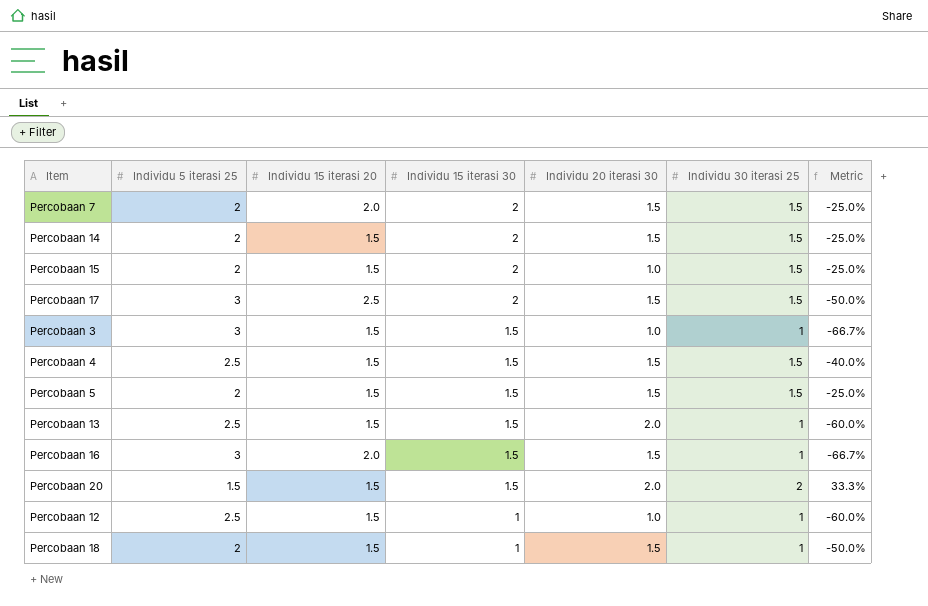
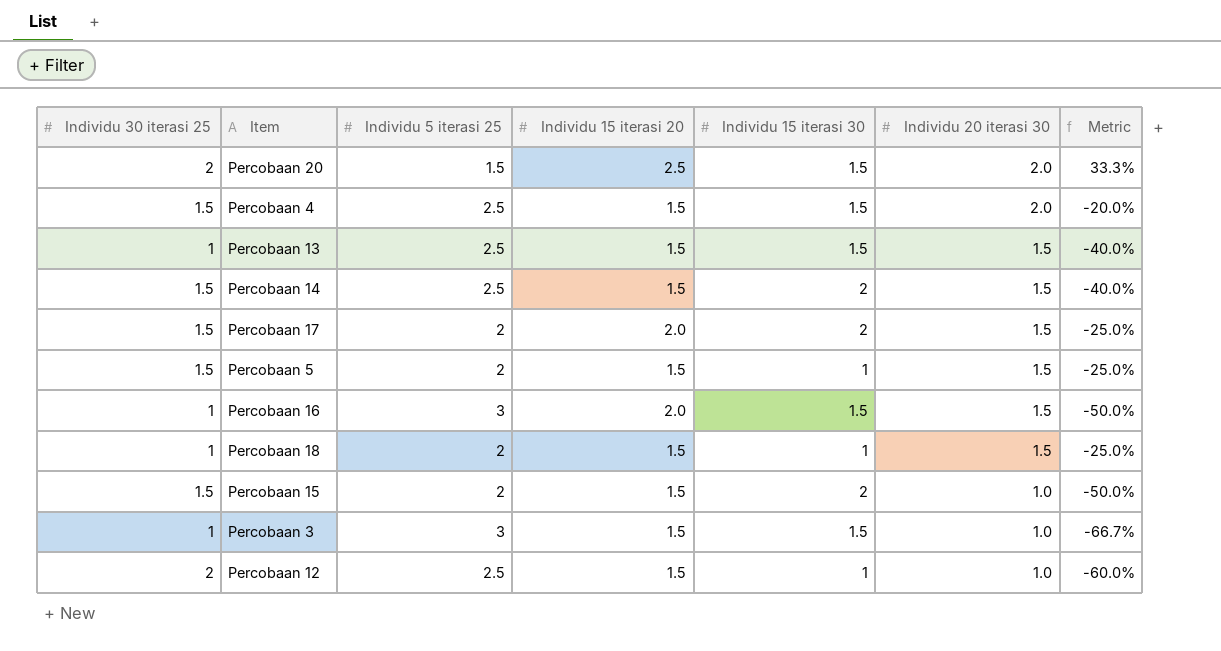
row order: Individu 15 iterasi 30 descending -> Individu 20 iterasi 30 descending
column Individu 30 iterasi 25 | position: 6 -> 1
column Metric | formula: ([Individu 30 iterasi 25] - [Individu 5 iterasi 25]) / [Individu 5 iterasi 25] -> ([Individu 20 iterasi 30] - [Individu 5 iterasi 25]) / [Individu 5 iterasi 25]
row Percobaan 7: 2 | 2.0 | 2 | 1.5 | 1.5 | -25.0% -> none
Percobaan 20 | Individu 15 iterasi 20: 1.5 -> 2.5
Percobaan 4 | Individu 20 iterasi 30: 1.5 -> 2.0
Percobaan 13 | Individu 20 iterasi 30: 2.0 -> 1.5
Percobaan 14 | Individu 5 iterasi 25: 2 -> 2.5
Percobaan 17 | Individu 5 iterasi 25: 3 -> 2
Percobaan 17 | Individu 15 iterasi 20: 2.5 -> 2.0
Percobaan 5 | Individu 15 iterasi 30: 1.5 -> 1
Percobaan 12 | Individu 30 iterasi 25: 1 -> 2

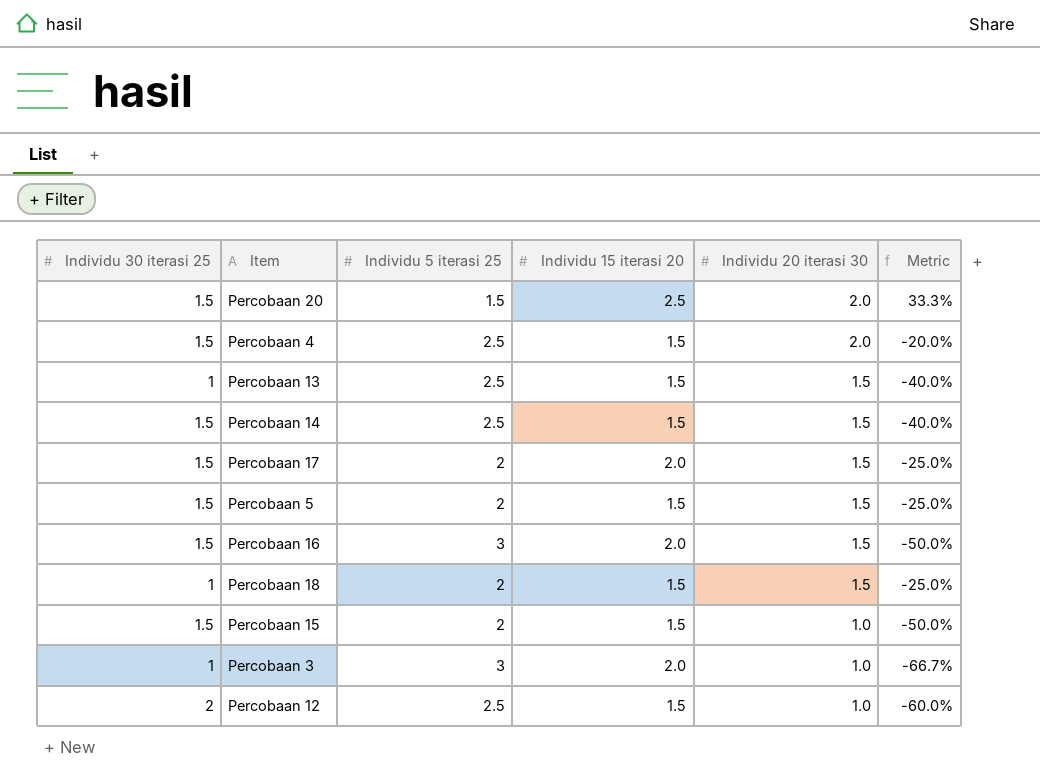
column Individu 15 iterasi 30 | position: 5 -> none
Percobaan 20 | Individu 30 iterasi 25: 2 -> 1.5
Percobaan 16 | Individu 30 iterasi 25: 1 -> 1.5
Percobaan 3 | Individu 15 iterasi 20: 1.5 -> 2.0

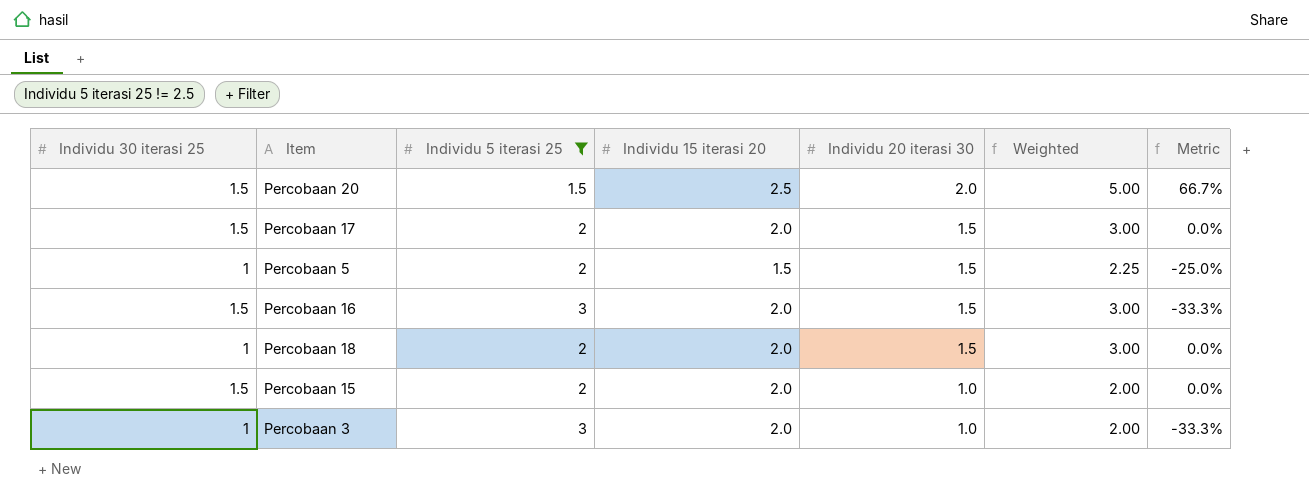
filter: none -> Individu 5 iterasi 25 != 2.5
column Weighted | formula: none -> [Individu 15 iterasi 20] * [Individu 20 iterasi 30]
column Metric | formula: ([Individu 20 iterasi 30] - [Individu 5 iterasi 25]) / [Individu 5 iterasi 25] -> ([Individu 15 iterasi 20] - [Individu 5 iterasi 25]) / [Individu 5 iterasi 25]
Percobaan 5 | Individu 30 iterasi 25: 1.5 -> 1
Percobaan 18 | Individu 15 iterasi 20: 1.5 -> 2.0
Percobaan 15 | Individu 15 iterasi 20: 1.5 -> 2.0

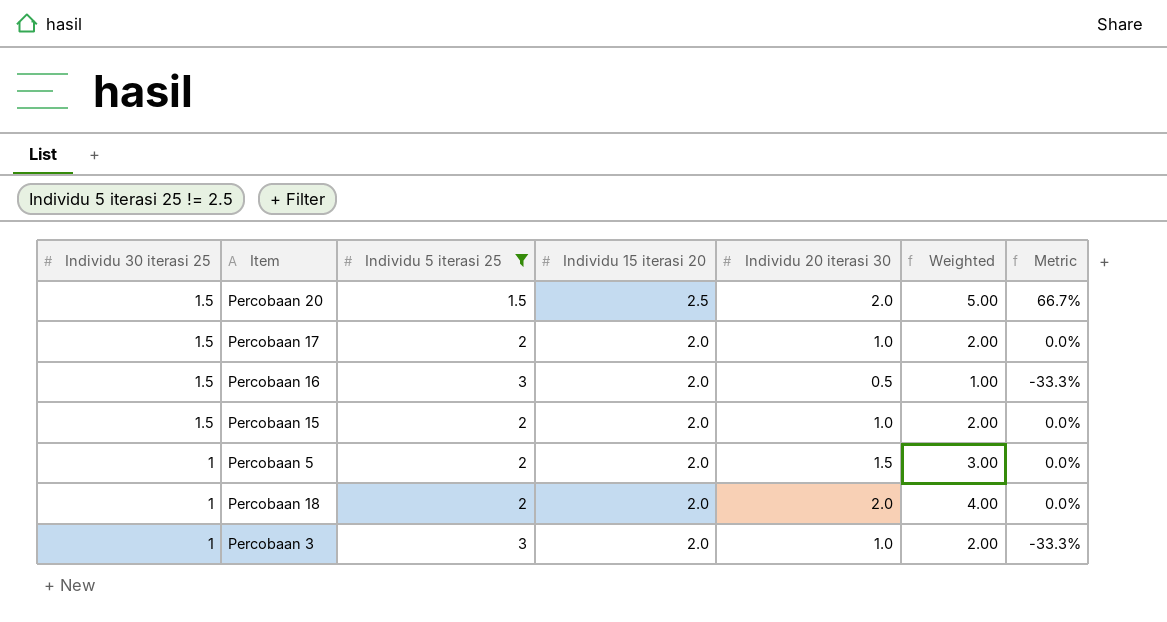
row order: Individu 20 iterasi 30 descending -> Individu 30 iterasi 25 descending
Percobaan 17 | Individu 20 iterasi 30: 1.5 -> 1.0
Percobaan 17 | Weighted: 3.00 -> 2.00
Percobaan 16 | Individu 20 iterasi 30: 1.5 -> 0.5
Percobaan 16 | Weighted: 3.00 -> 1.00
Percobaan 5 | Individu 15 iterasi 20: 1.5 -> 2.0
Percobaan 5 | Weighted: 2.25 -> 3.00
Percobaan 5 | Metric: -25.0% -> 0.0%
Percobaan 18 | Individu 20 iterasi 30: 1.5 -> 2.0
Percobaan 18 | Weighted: 3.00 -> 4.00

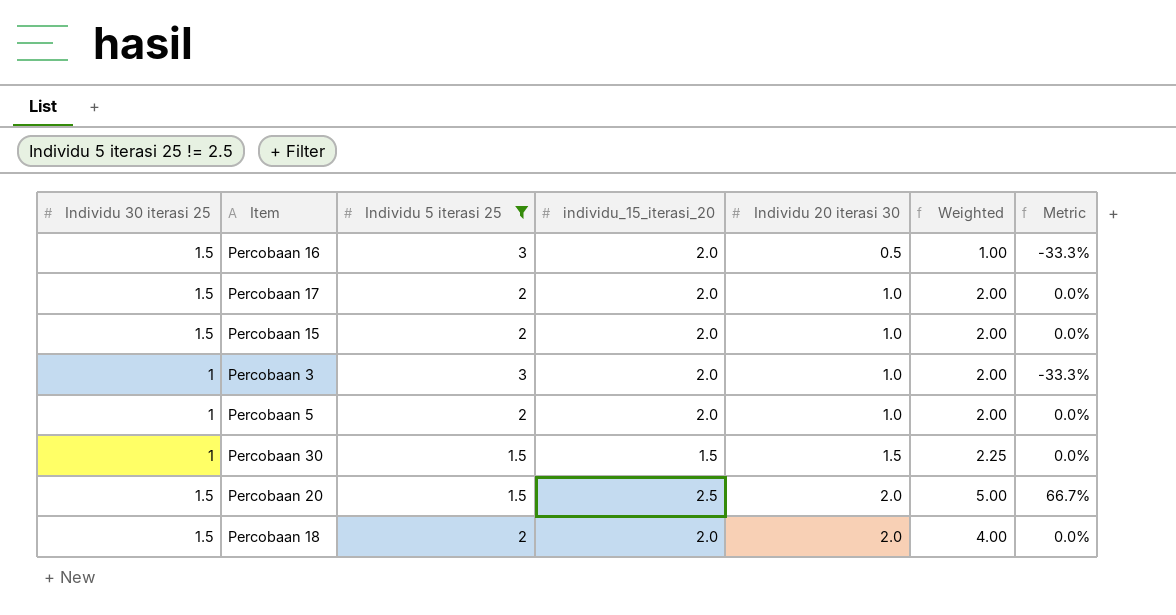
row order: Individu 30 iterasi 25 descending -> Individu 20 iterasi 30 ascending
column name: Individu 15 iterasi 20 -> individu_15_iterasi_20
Percobaan 5 | Individu 20 iterasi 30: 1.5 -> 1.0
Percobaan 5 | Weighted: 3.00 -> 2.00
row Percobaan 30: none -> 1 | 1.5 | 1.5 | 1.5 | 2.25 | 0.0%
Percobaan 18 | Individu 30 iterasi 25: 1 -> 1.5

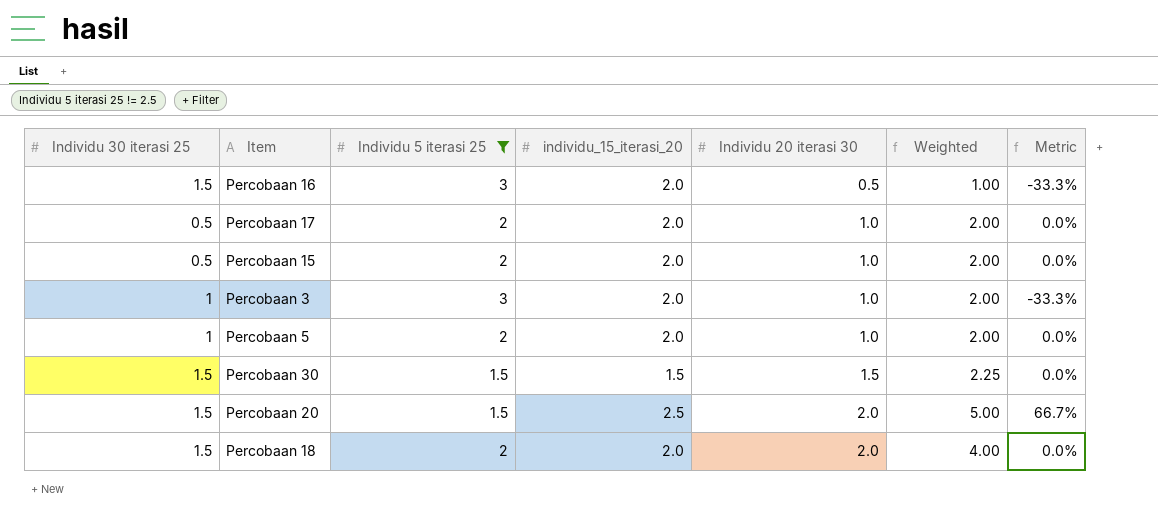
Percobaan 17 | Individu 30 iterasi 25: 1.5 -> 0.5
Percobaan 15 | Individu 30 iterasi 25: 1.5 -> 0.5
Percobaan 30 | Individu 30 iterasi 25: 1 -> 1.5

